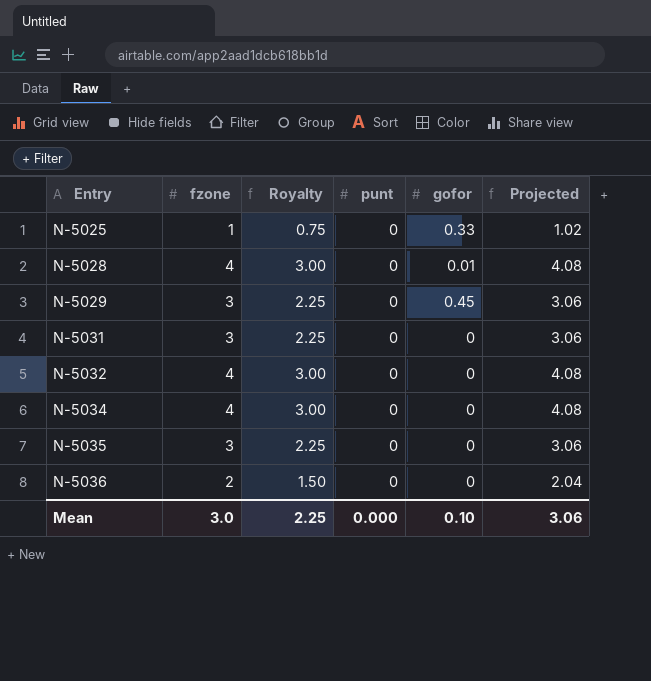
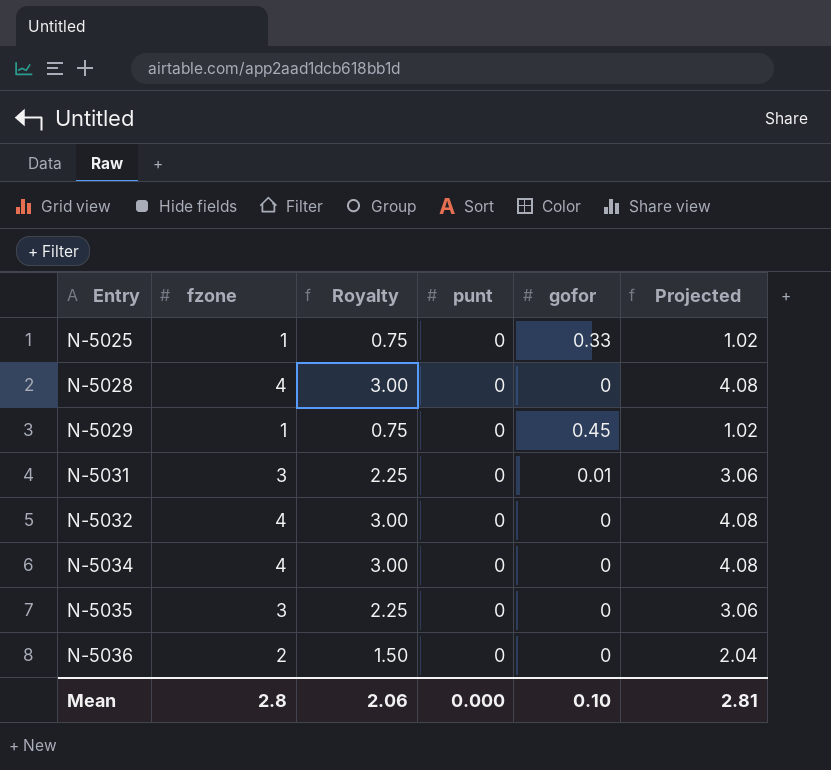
N-5028 | gofor: 0.01 -> 0
N-5029 | fzone: 3 -> 1
N-5029 | Royalty: 2.25 -> 0.75
N-5029 | Projected: 3.06 -> 1.02
N-5031 | gofor: 0 -> 0.01
Mean | fzone: 3.0 -> 2.8
Mean | Royalty: 2.25 -> 2.06
Mean | Projected: 3.06 -> 2.81

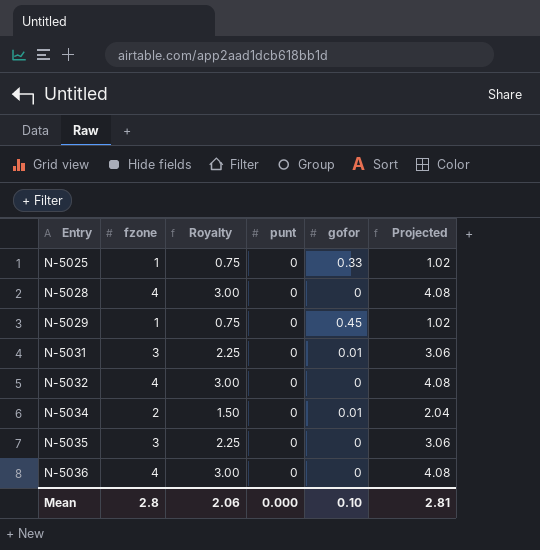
N-5034 | fzone: 4 -> 2
N-5034 | Royalty: 3.00 -> 1.50
N-5034 | gofor: 0 -> 0.01
N-5034 | Projected: 4.08 -> 2.04
N-5036 | fzone: 2 -> 4
N-5036 | Royalty: 1.50 -> 3.00
N-5036 | Projected: 2.04 -> 4.08

